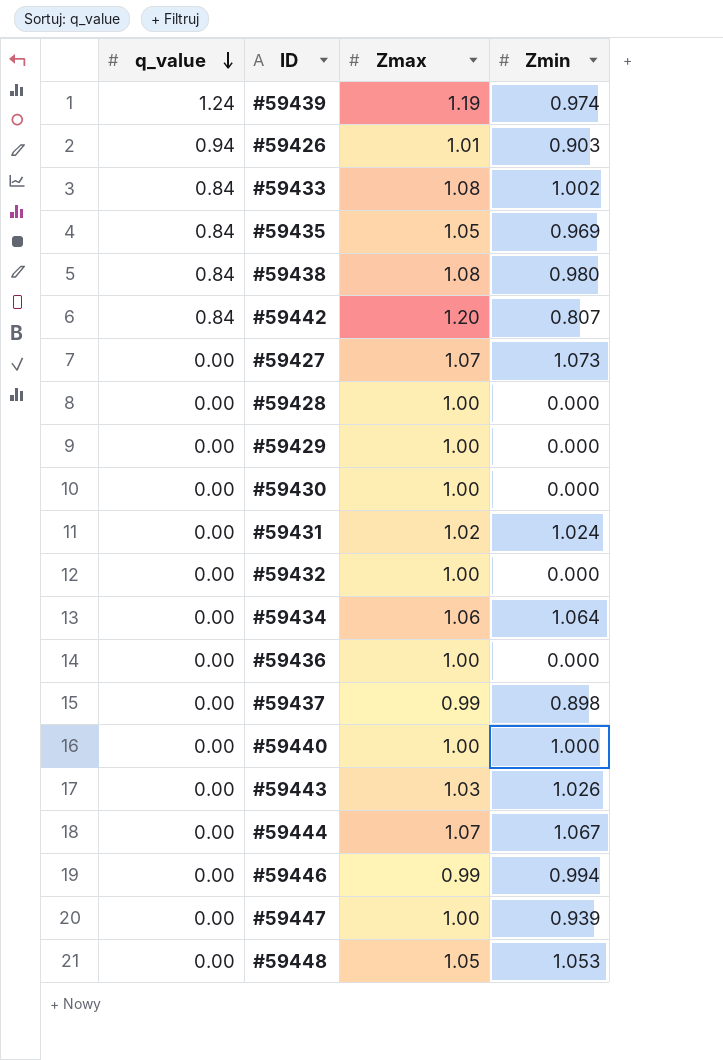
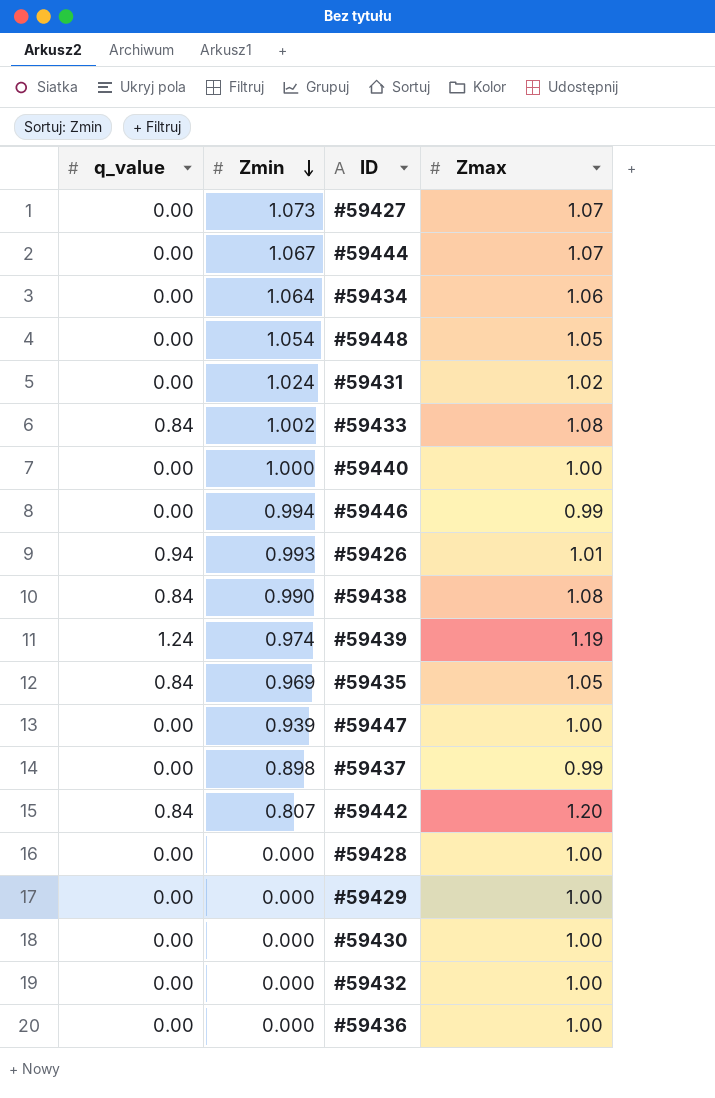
row order: q_value descending -> Zmin descending
column Zmin | position: 4 -> 2
row #59443: 0.00 | 1.03 | 1.026 -> none
#59448 | Zmin: 1.053 -> 1.054
#59426 | Zmin: 0.903 -> 0.993
#59438 | Zmin: 0.980 -> 0.990

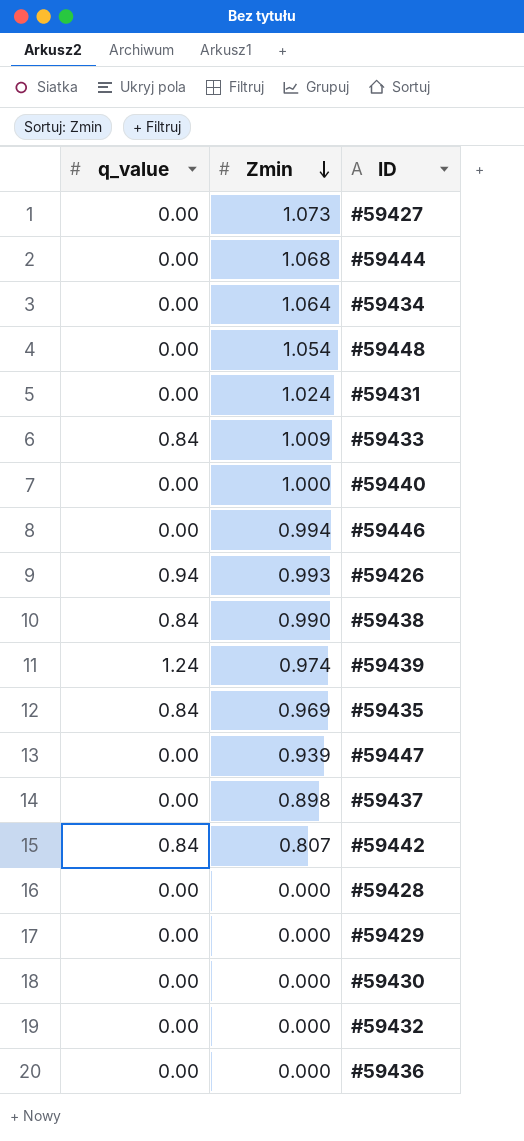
column Zmax | position: 4 -> none
#59444 | Zmin: 1.067 -> 1.068
#59433 | Zmin: 1.002 -> 1.009

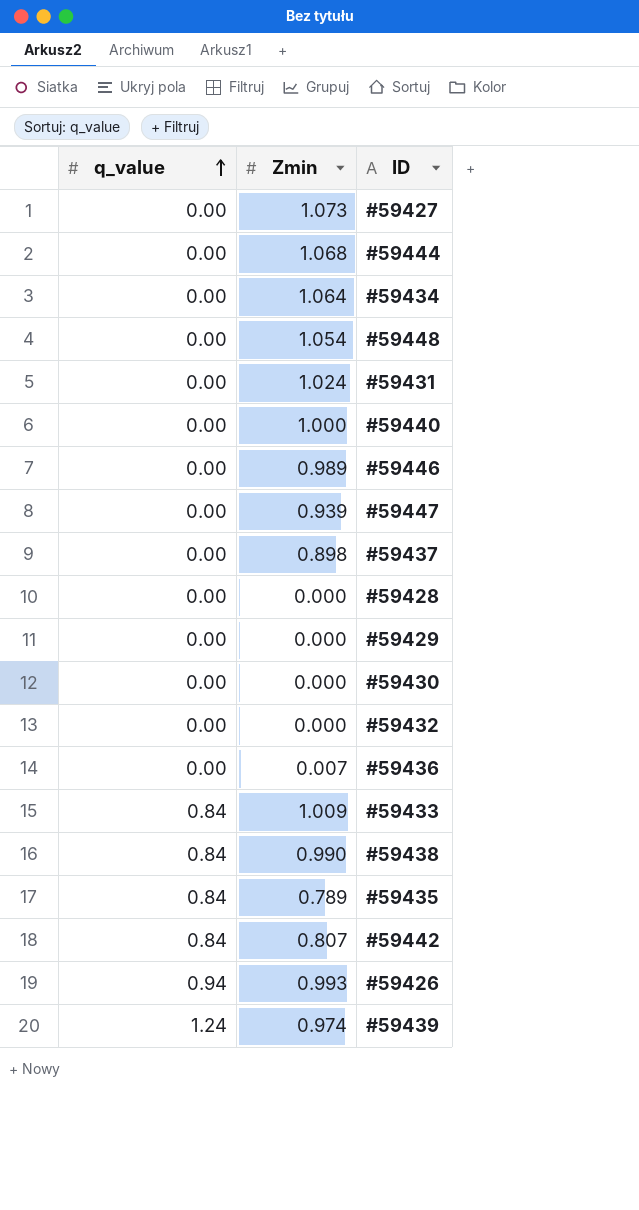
row order: Zmin descending -> q_value ascending
#59446 | Zmin: 0.994 -> 0.989
#59436 | Zmin: 0.000 -> 0.007
#59435 | Zmin: 0.969 -> 0.789

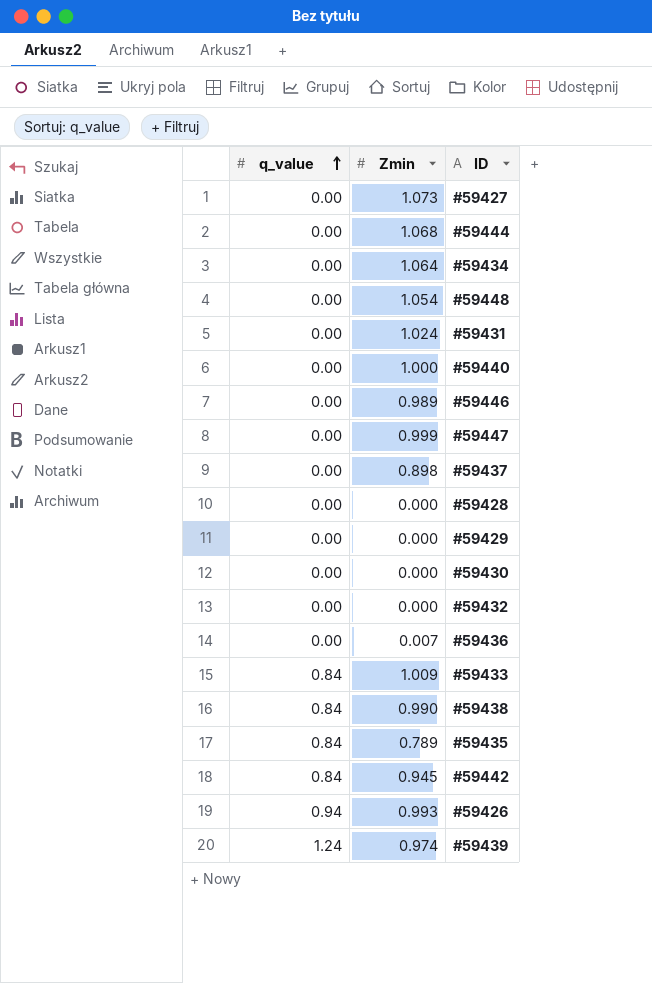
#59447 | Zmin: 0.939 -> 0.999
#59442 | Zmin: 0.807 -> 0.945

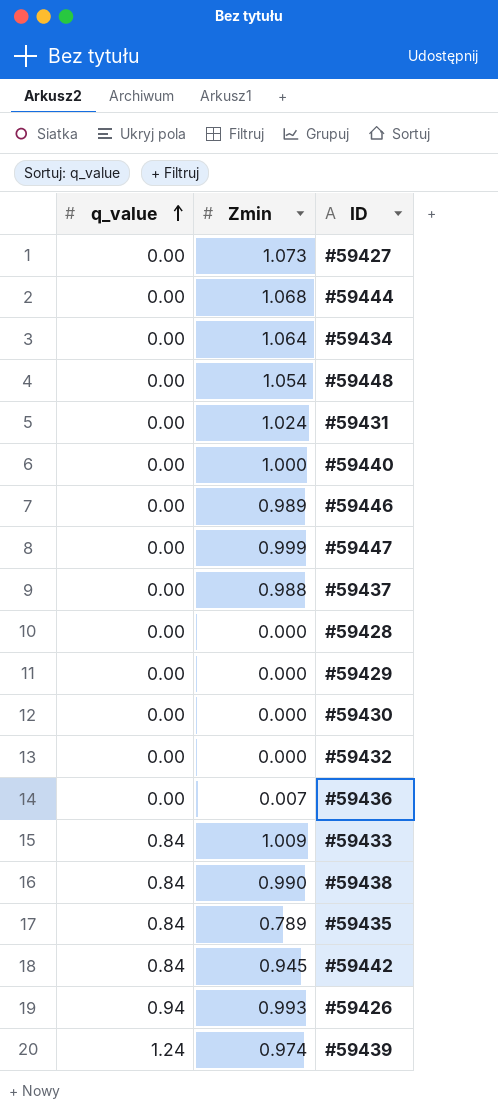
#59437 | Zmin: 0.898 -> 0.988

